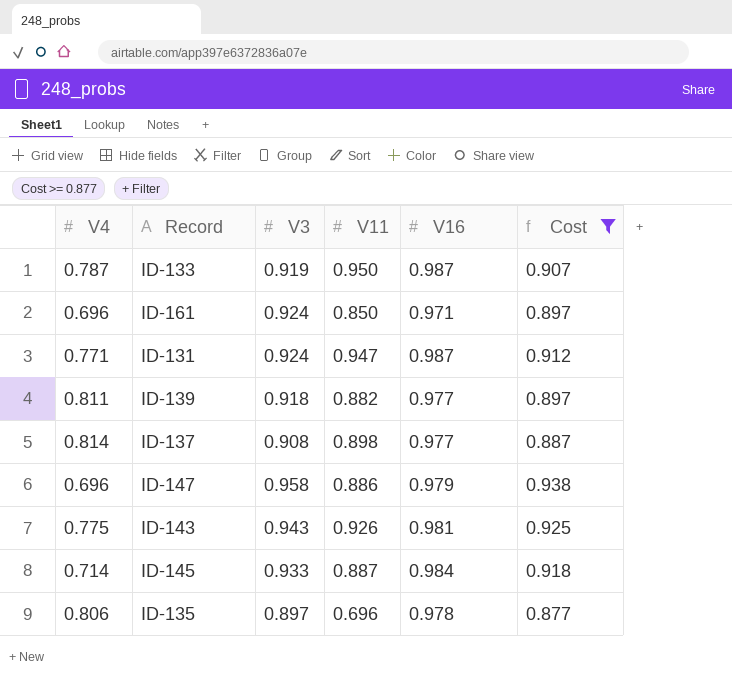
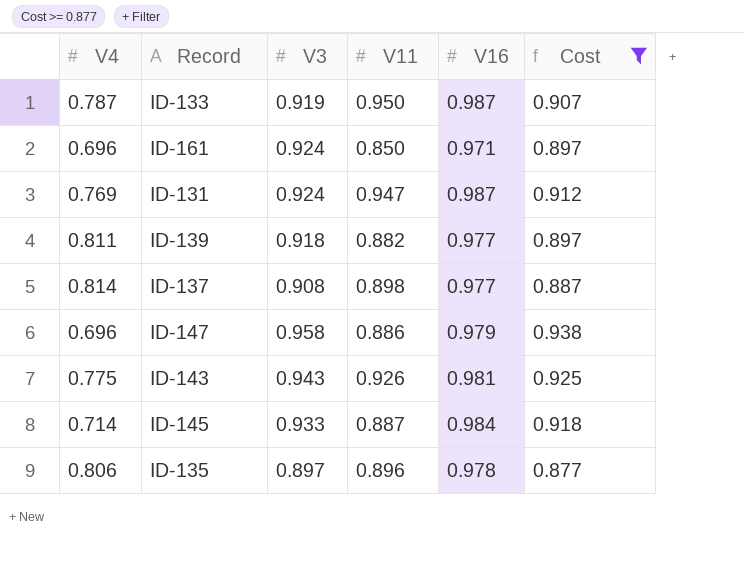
ID-131 | V4: 0.771 -> 0.769
ID-135 | V11: 0.696 -> 0.896

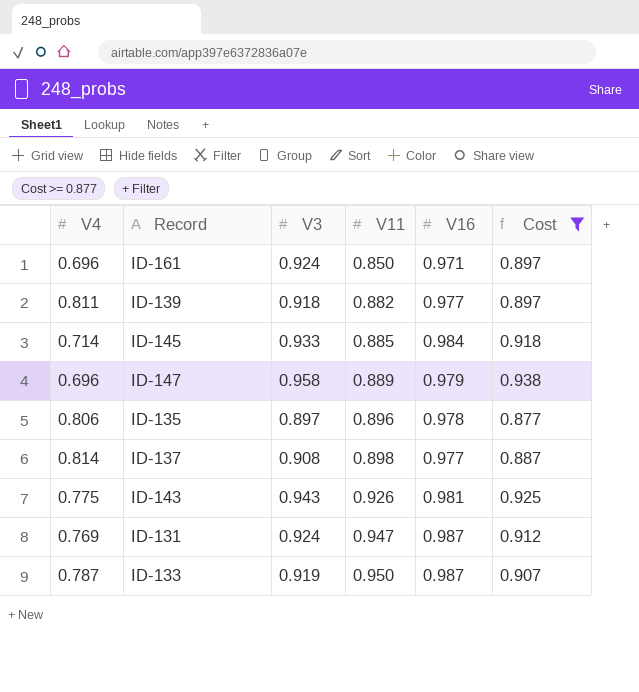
row order: none -> V11 ascending
ID-145 | V11: 0.887 -> 0.885
ID-147 | V11: 0.886 -> 0.889

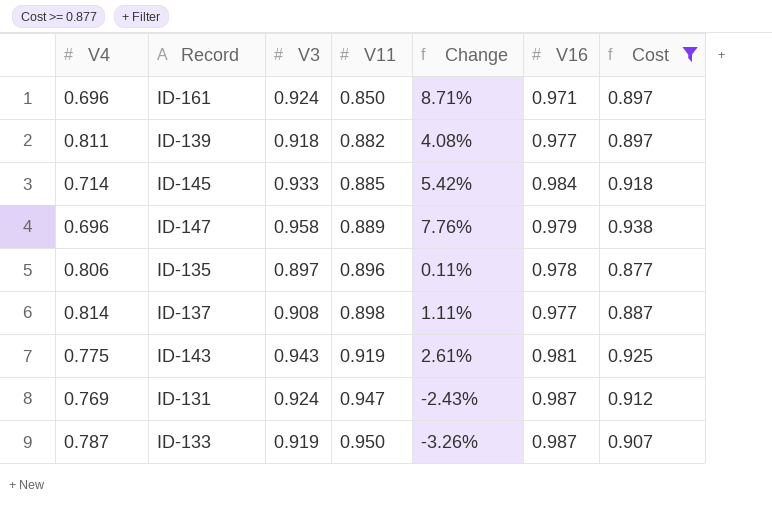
column Change | formula: none -> ([V3] - [V11]) / [V11]
ID-143 | V11: 0.926 -> 0.919

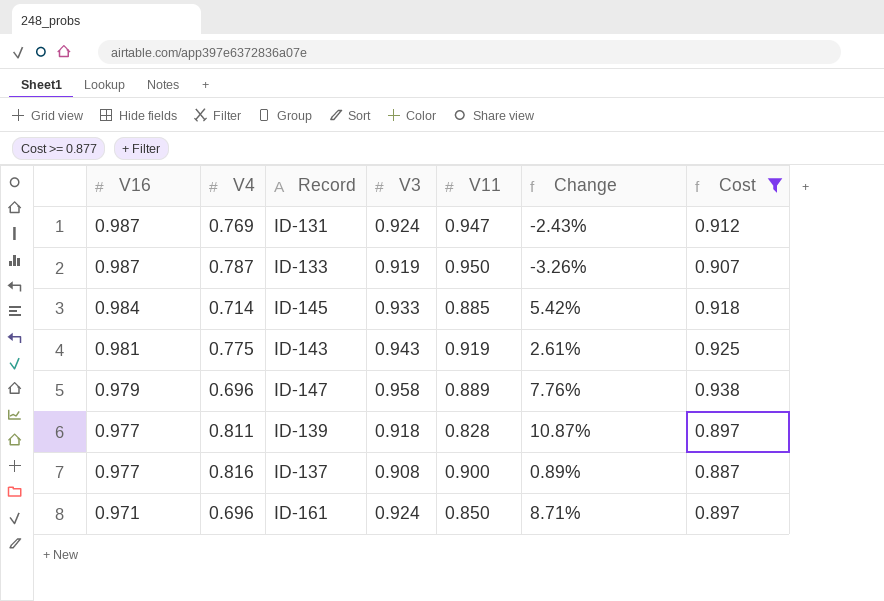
row order: V11 ascending -> V16 descending
column V16 | position: 6 -> 1
row ID-135: 0.806 | 0.897 | 0.896 | 0.11% | 0.978 | 0.877 -> none
ID-139 | V11: 0.882 -> 0.828
ID-139 | Change: 4.08% -> 10.87%
ID-137 | V4: 0.814 -> 0.816
ID-137 | V11: 0.898 -> 0.900
ID-137 | Change: 1.11% -> 0.89%

